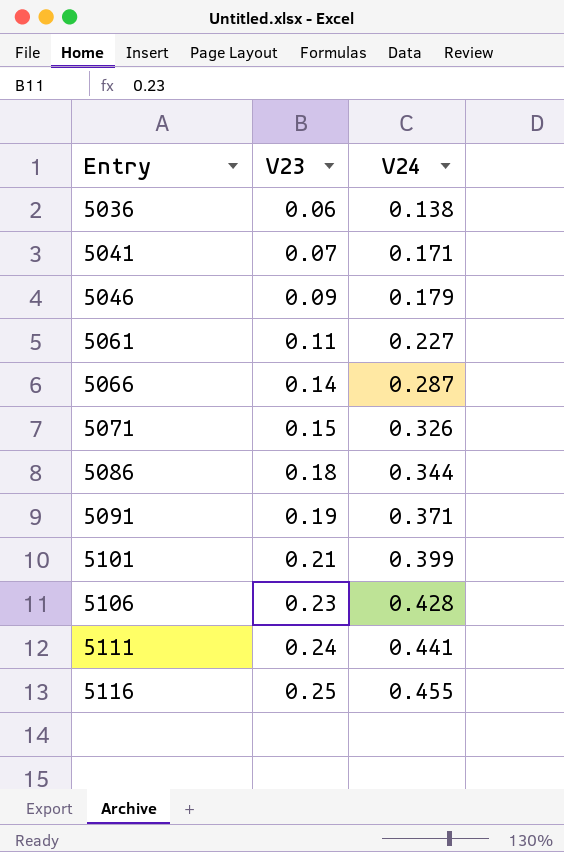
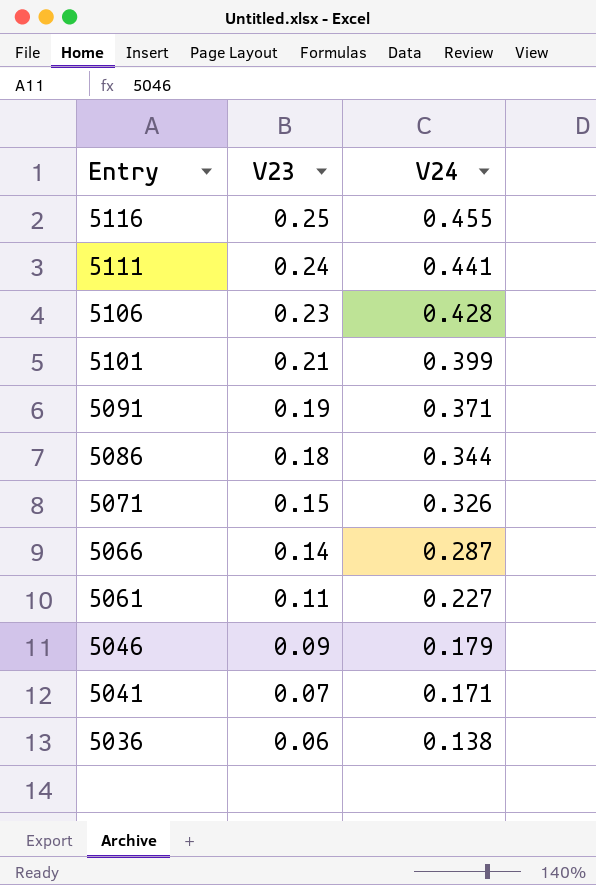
row order: Entry ascending -> Entry descending

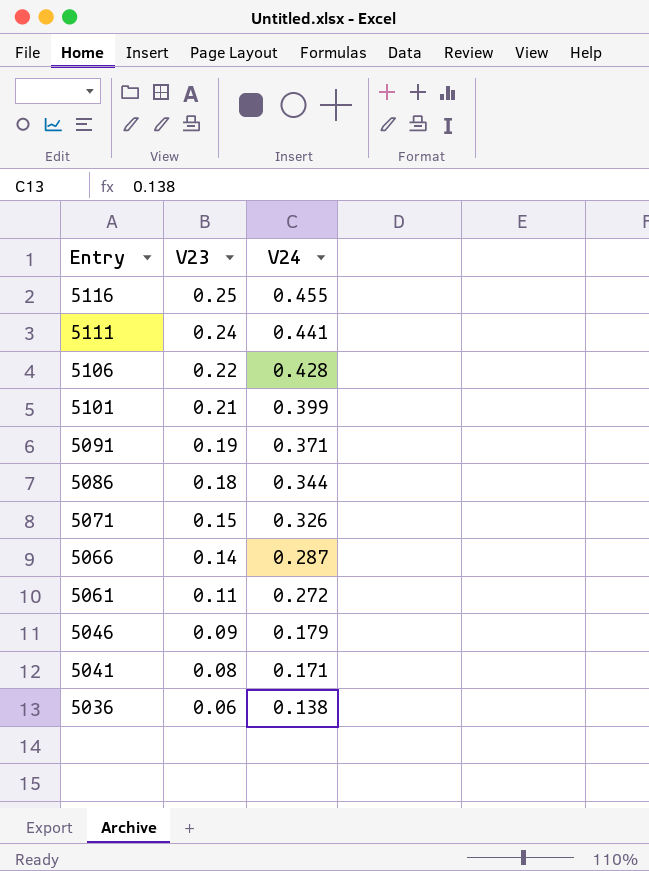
5106 | V23: 0.23 -> 0.22
5061 | V24: 0.227 -> 0.272
5041 | V23: 0.07 -> 0.08

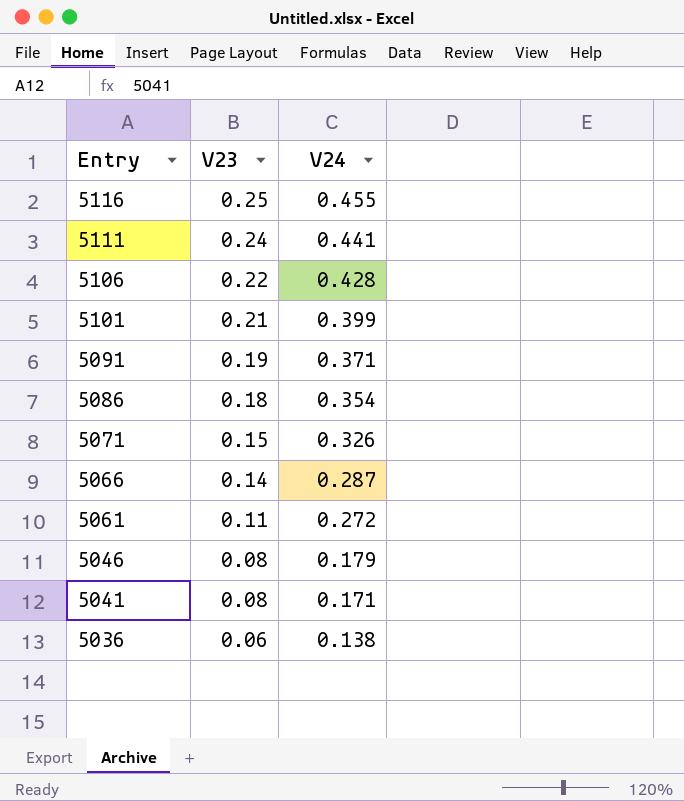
5086 | V24: 0.344 -> 0.354
5046 | V23: 0.09 -> 0.08

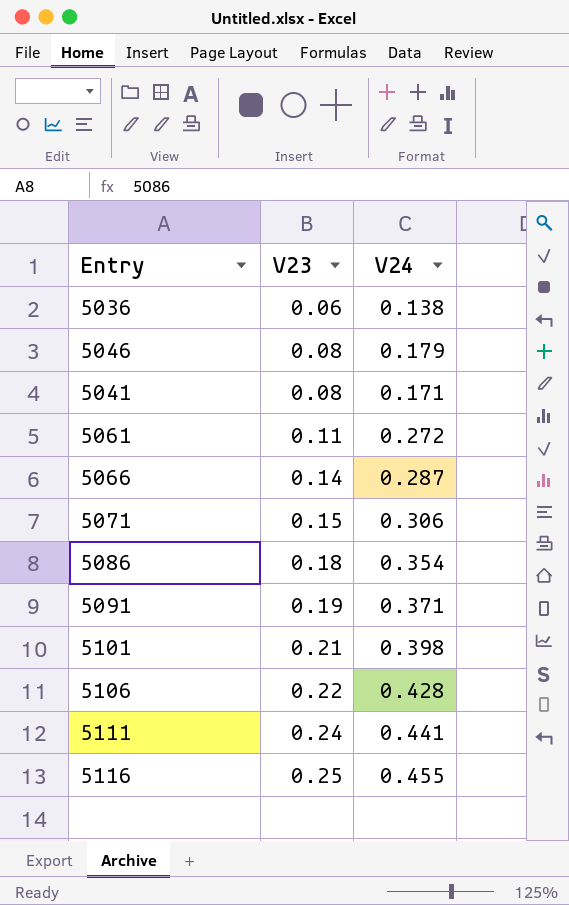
row order: Entry descending -> V23 ascending
5071 | V24: 0.326 -> 0.306
5101 | V24: 0.399 -> 0.398

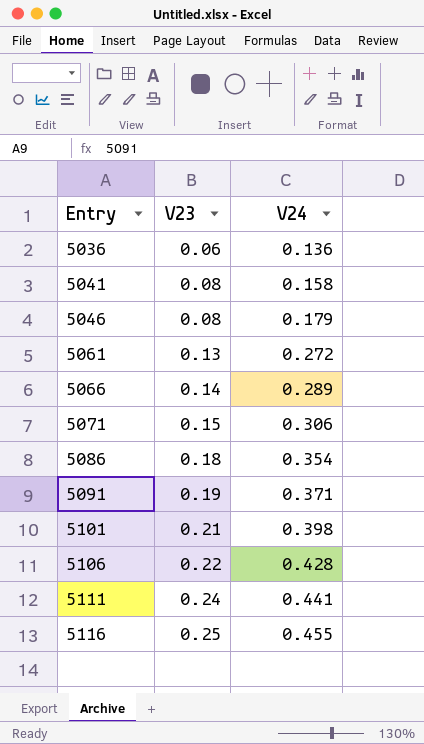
row order: V23 ascending -> Entry ascending
5036 | V24: 0.138 -> 0.136
5041 | V24: 0.171 -> 0.158
5061 | V23: 0.11 -> 0.13
5066 | V24: 0.287 -> 0.289

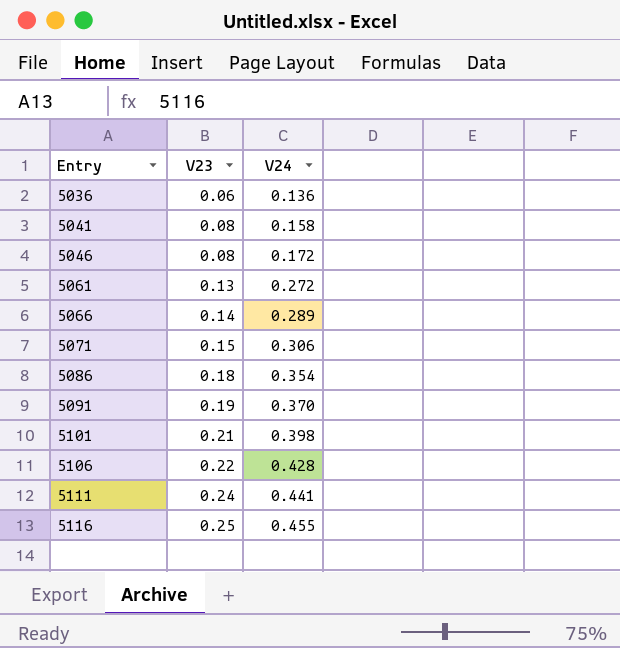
5046 | V24: 0.179 -> 0.172
5091 | V24: 0.371 -> 0.370

